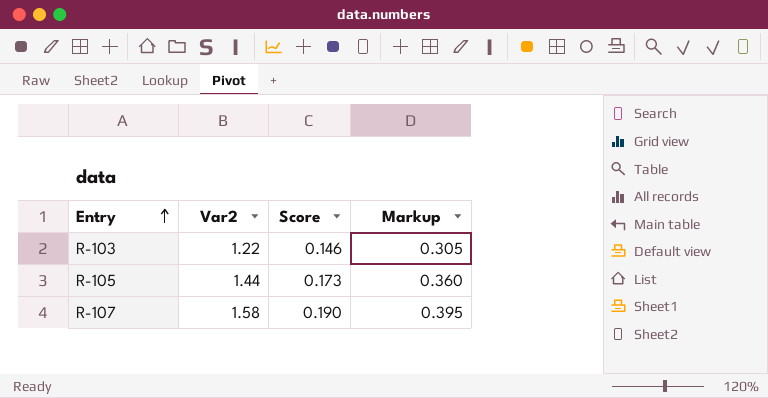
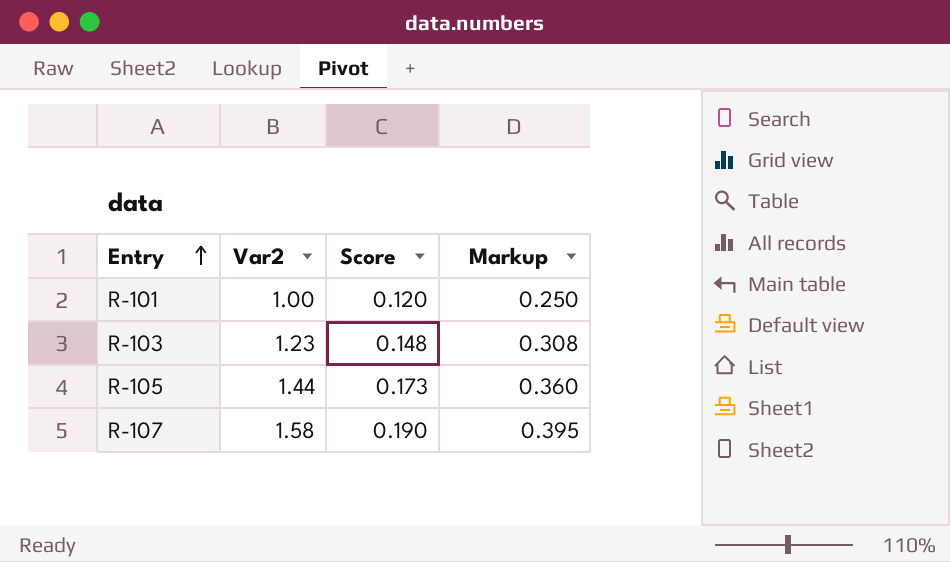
row R-101: none -> 1.00 | 0.120 | 0.250
R-103 | Var2: 1.22 -> 1.23
R-103 | Score: 0.146 -> 0.148
R-103 | Markup: 0.305 -> 0.308

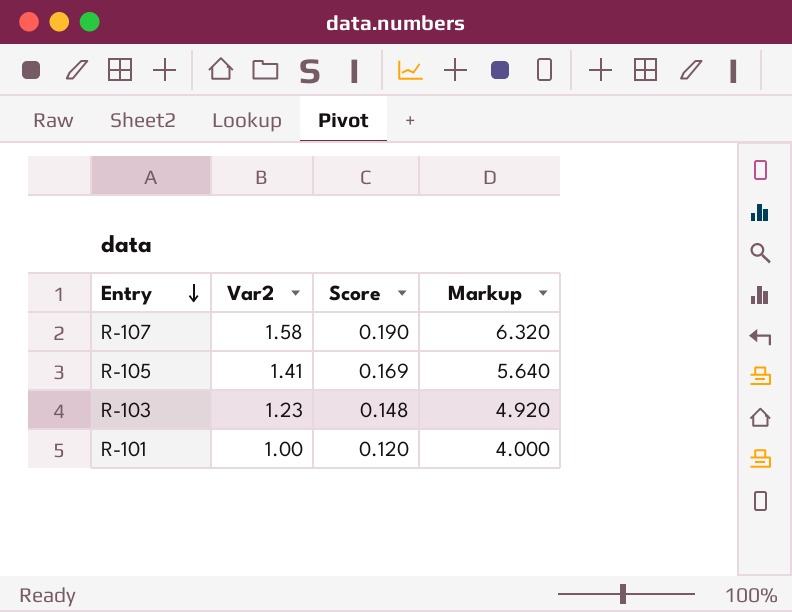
row order: Entry ascending -> Entry descending
column Markup | formula: [Var2] * 0.25 -> [Var2] * 4
R-105 | Var2: 1.44 -> 1.41
R-105 | Score: 0.173 -> 0.169

